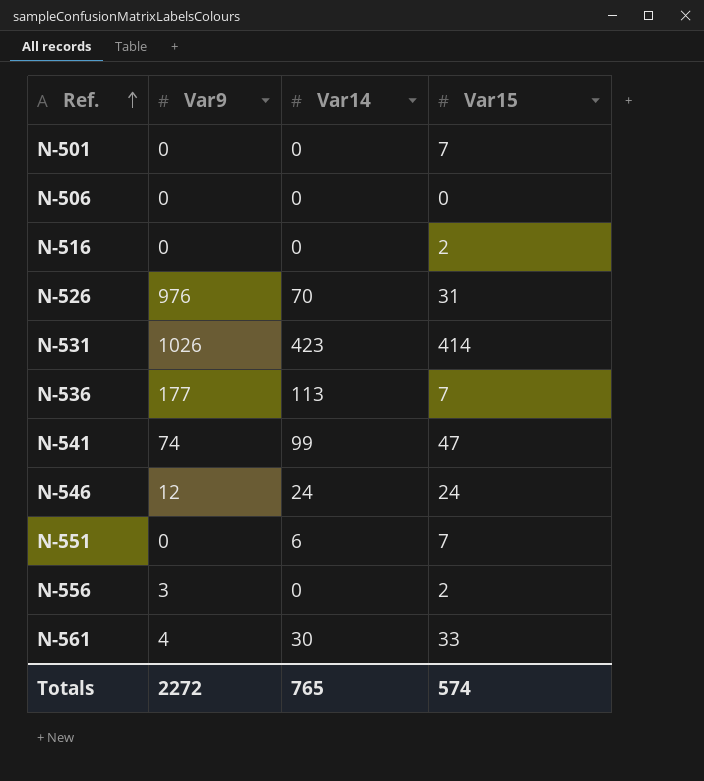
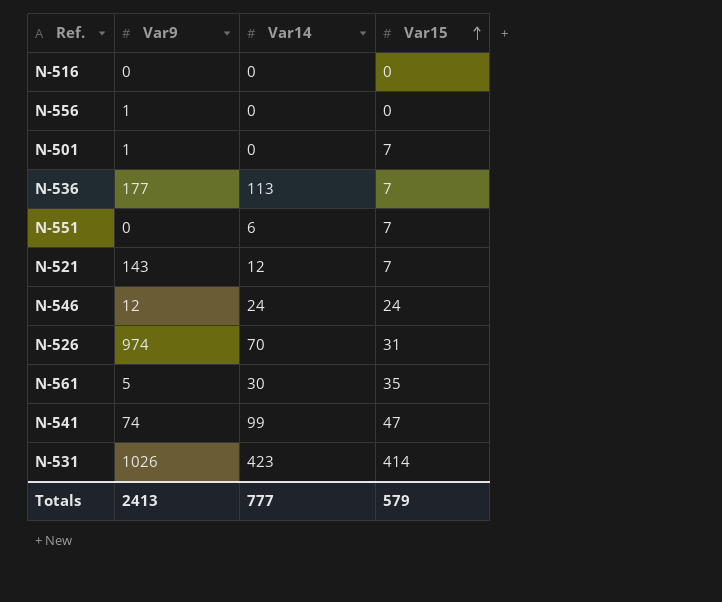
row order: Ref. ascending -> Var15 ascending
row N-506: 0 | 0 | 0 -> none
N-516 | Var15: 2 -> 0
N-556 | Var9: 3 -> 1
N-556 | Var15: 2 -> 0
N-501 | Var9: 0 -> 1
row N-521: none -> 143 | 12 | 7
N-526 | Var9: 976 -> 974
N-561 | Var9: 4 -> 5
N-561 | Var15: 33 -> 35
Totals | Var9: 2272 -> 2413
Totals | Var14: 765 -> 777
Totals | Var15: 574 -> 579

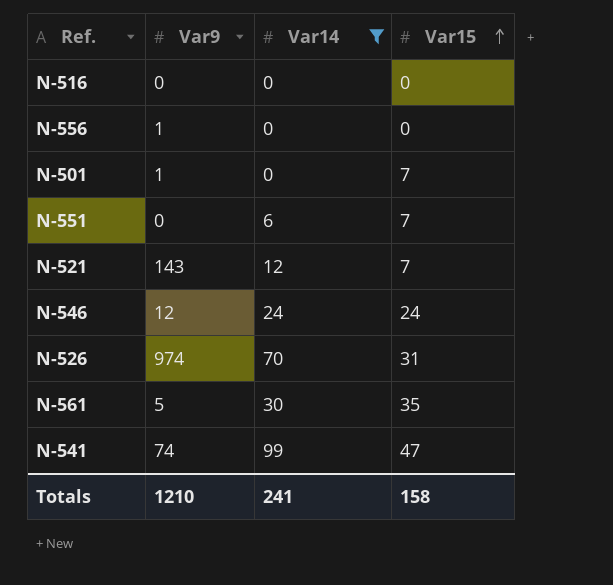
filter: none -> Var14 <= 99
Totals | Var9: 2413 -> 1210
Totals | Var14: 777 -> 241
Totals | Var15: 579 -> 158

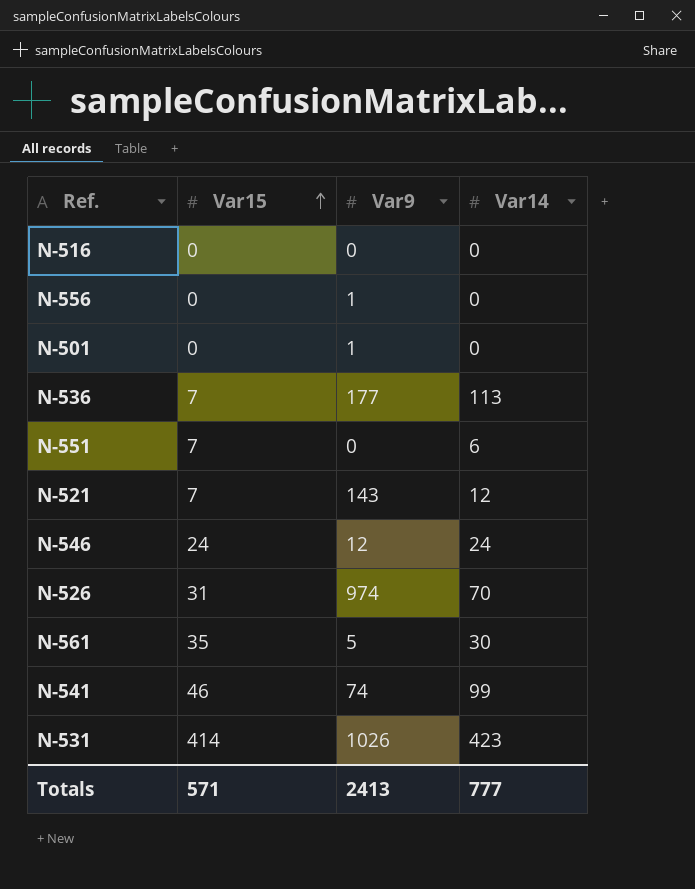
filter: Var14 <= 99 -> none
column Var15 | position: 4 -> 2
N-501 | Var15: 7 -> 0
N-541 | Var15: 47 -> 46
Totals | Var15: 158 -> 571
Totals | Var9: 1210 -> 2413
Totals | Var14: 241 -> 777

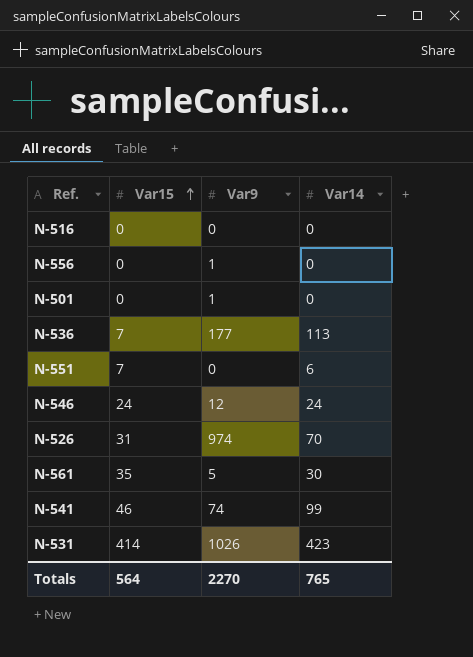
row N-521: 7 | 143 | 12 -> none
Totals | Var15: 571 -> 564
Totals | Var9: 2413 -> 2270
Totals | Var14: 777 -> 765

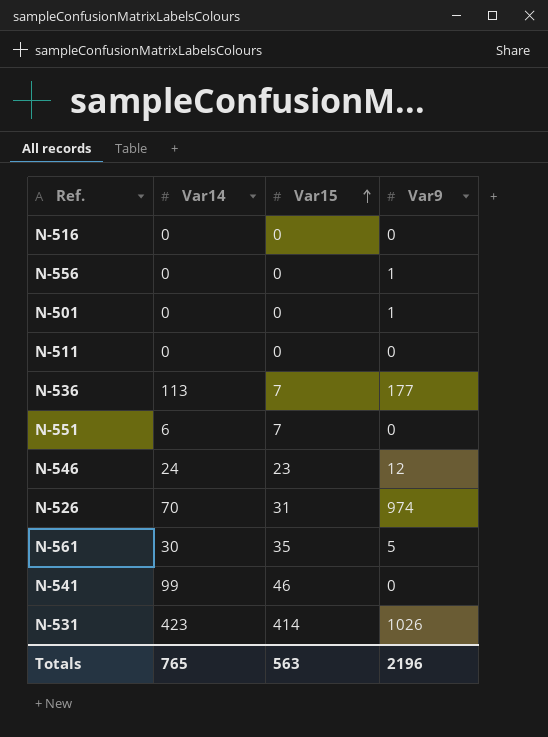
column Var14 | position: 4 -> 2
row N-511: none -> 0 | 0 | 0
N-546 | Var15: 24 -> 23
N-541 | Var9: 74 -> 0
Totals | Var15: 564 -> 563
Totals | Var9: 2270 -> 2196

